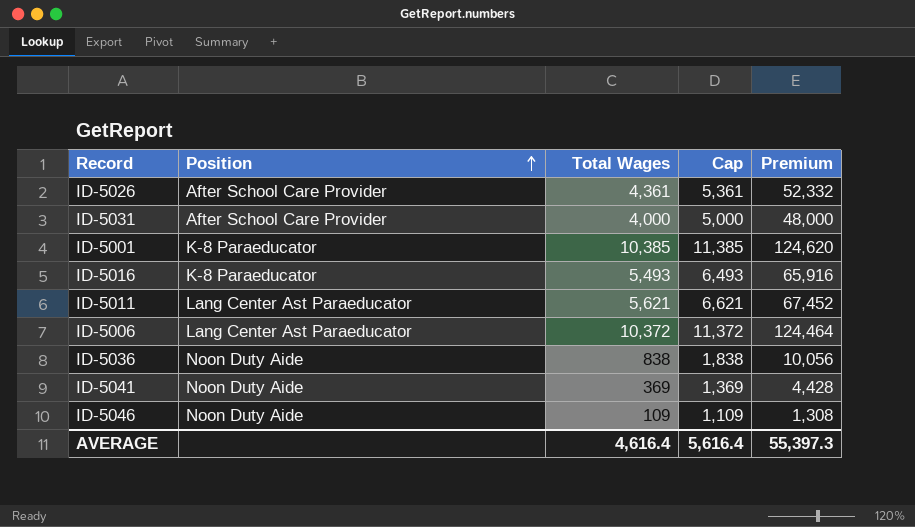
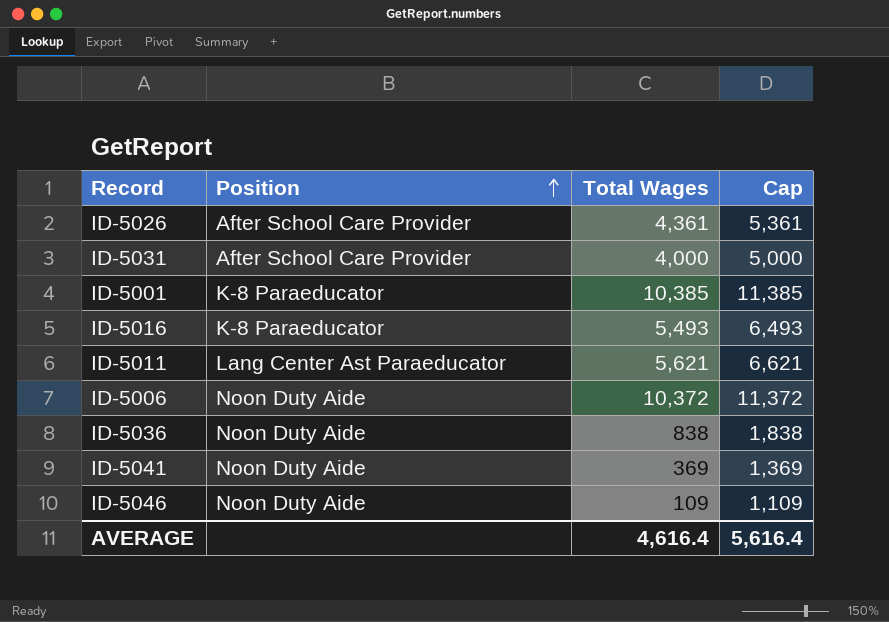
column Premium | formula: [Total Wages] * 12 -> none
ID-5006 | Position: Lang Center Ast Paraeducator -> Noon Duty Aide

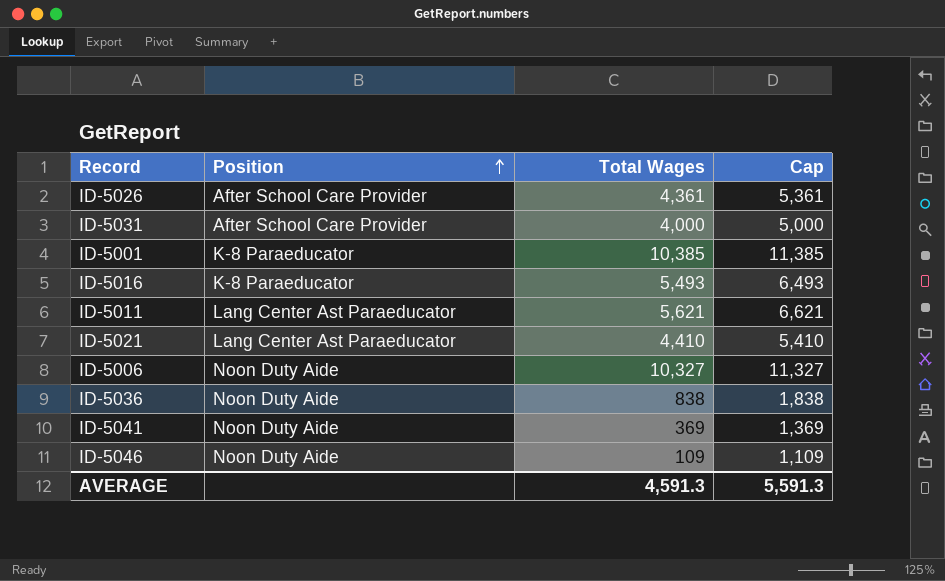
row ID-5021: none -> Lang Center Ast Paraeducator | 4,410 | 5,410
ID-5006 | Total Wages: 10,372 -> 10,327
ID-5006 | Cap: 11,372 -> 11,327
AVERAGE | Total Wages: 4,616.4 -> 4,591.3
AVERAGE | Cap: 5,616.4 -> 5,591.3

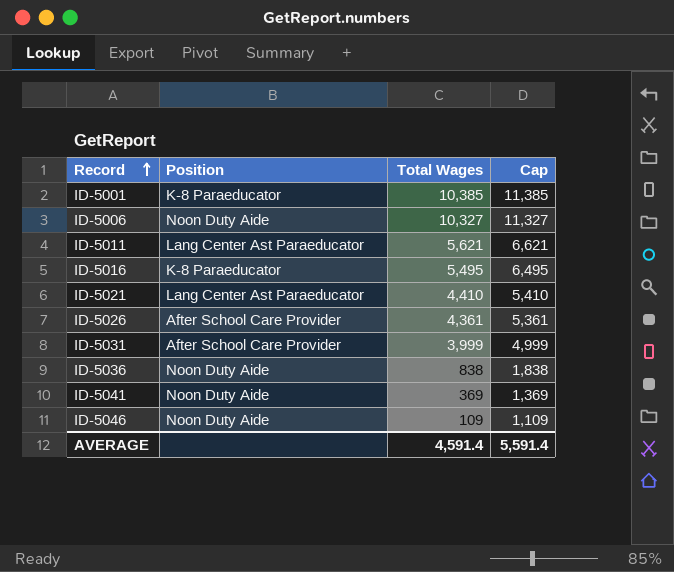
row order: Position ascending -> Record ascending
ID-5016 | Total Wages: 5,493 -> 5,495
ID-5016 | Cap: 6,493 -> 6,495
ID-5031 | Total Wages: 4,000 -> 3,999
ID-5031 | Cap: 5,000 -> 4,999
AVERAGE | Total Wages: 4,591.3 -> 4,591.4
AVERAGE | Cap: 5,591.3 -> 5,591.4

